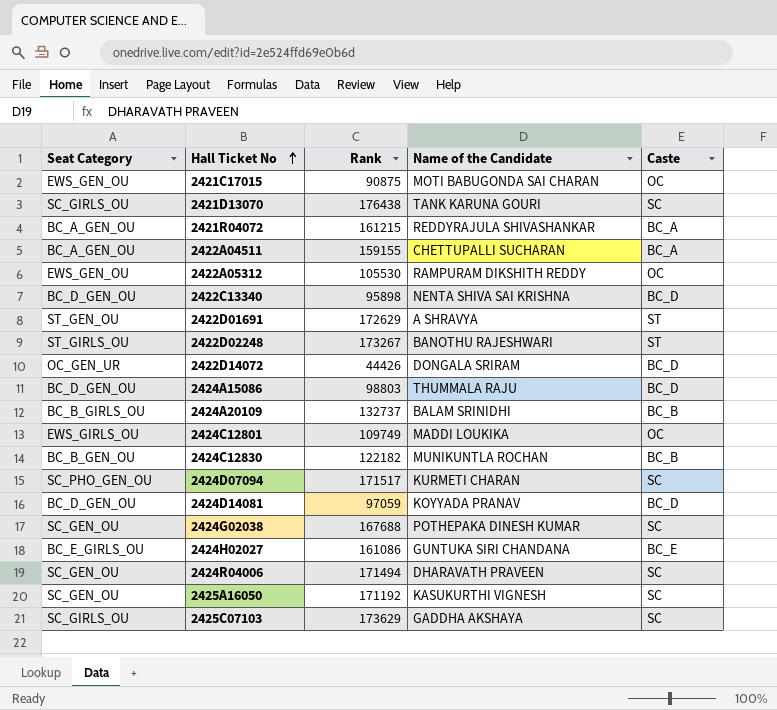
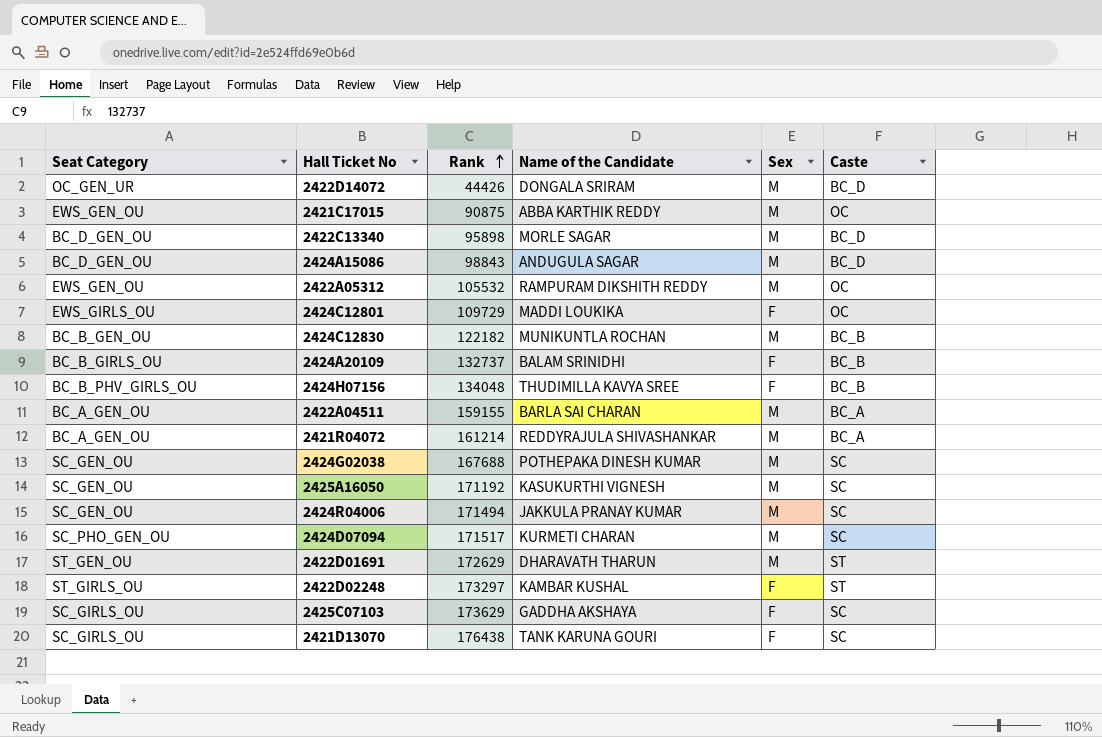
row order: Hall Ticket No ascending -> Rank ascending
column Sex | position: none -> 5
row 2424D14081: BC_D_GEN_OU | 97059 | KOYYADA PRANAV | BC_D -> none
row 2424H02027: BC_E_GIRLS_OU | 161086 | GUNTUKA SIRI CHANDANA | BC_E -> none
2421C17015 | Name of the Candidate: MOTI BABUGONDA SAI CHARAN -> ABBA KARTHIK REDDY
2422C13340 | Name of the Candidate: NENTA SHIVA SAI KRISHNA -> MORLE SAGAR
2424A15086 | Rank: 98803 -> 98843
2424A15086 | Name of the Candidate: THUMMALA RAJU -> ANDUGULA SAGAR
2422A05312 | Rank: 105530 -> 105532
2424C12801 | Rank: 109749 -> 109729
row 2424H07156: none -> BC_B_PHV_GIRLS_OU | 134048 | THUDIMILLA KAVYA SREE | F | BC_B
2422A04511 | Name of the Candidate: CHETTUPALLI SUCHARAN -> BARLA SAI CHARAN
2421R04072 | Rank: 161215 -> 161214
2424R04006 | Name of the Candidate: DHARAVATH PRAVEEN -> JAKKULA PRANAY KUMAR
2422D01691 | Name of the Candidate: A SHRAVYA -> DHARAVATH THARUN
2422D02248 | Rank: 173267 -> 173297
2422D02248 | Name of the Candidate: BANOTHU RAJESHWARI -> KAMBAR KUSHAL

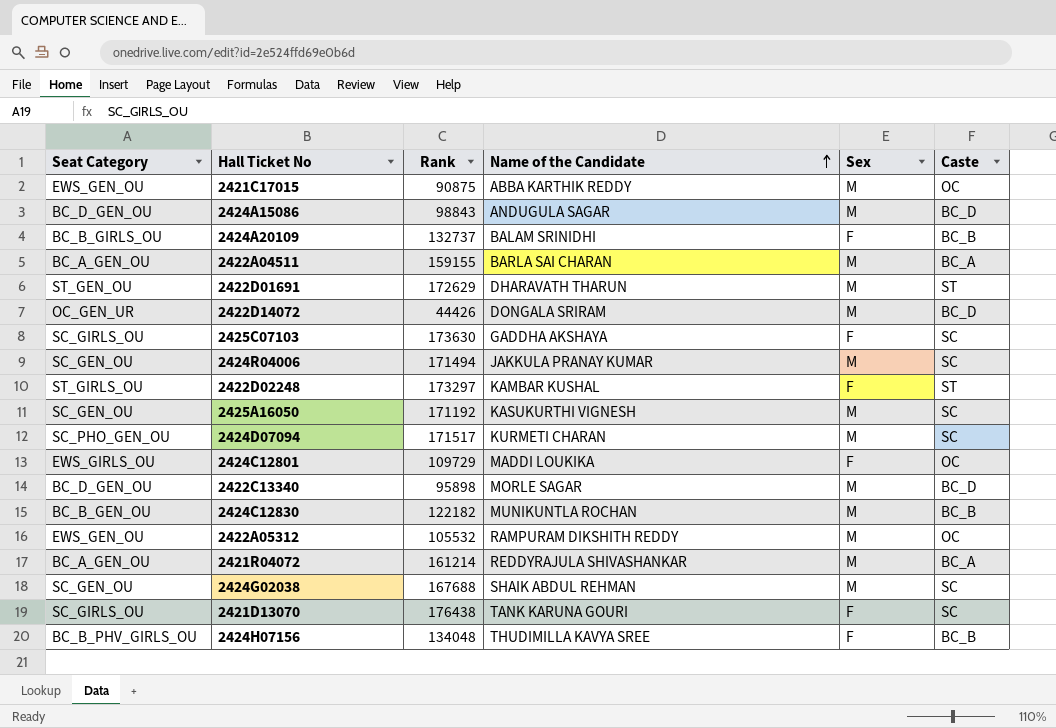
row order: Rank ascending -> Name of the Candidate ascending
2425C07103 | Rank: 173629 -> 173630
2424G02038 | Name of the Candidate: POTHEPAKA DINESH KUMAR -> SHAIK ABDUL REHMAN

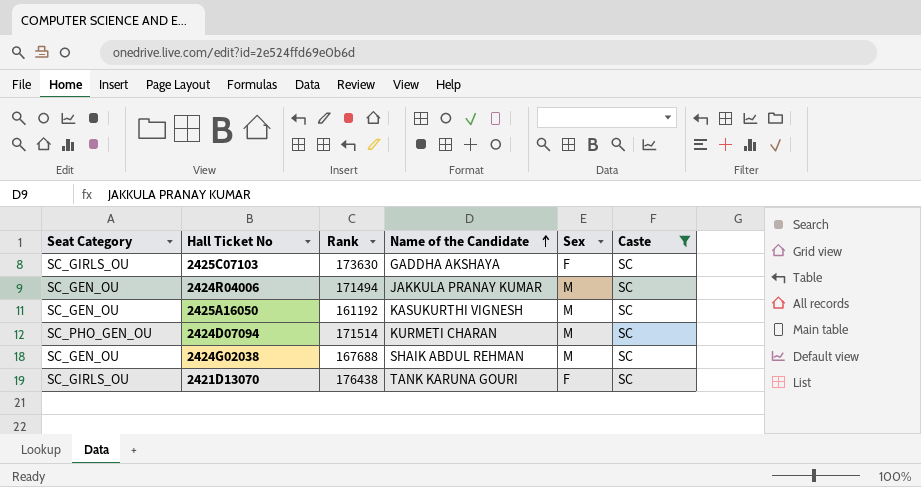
filter: none -> Caste = SC
2425A16050 | Rank: 171192 -> 161192
2424D07094 | Rank: 171517 -> 171514

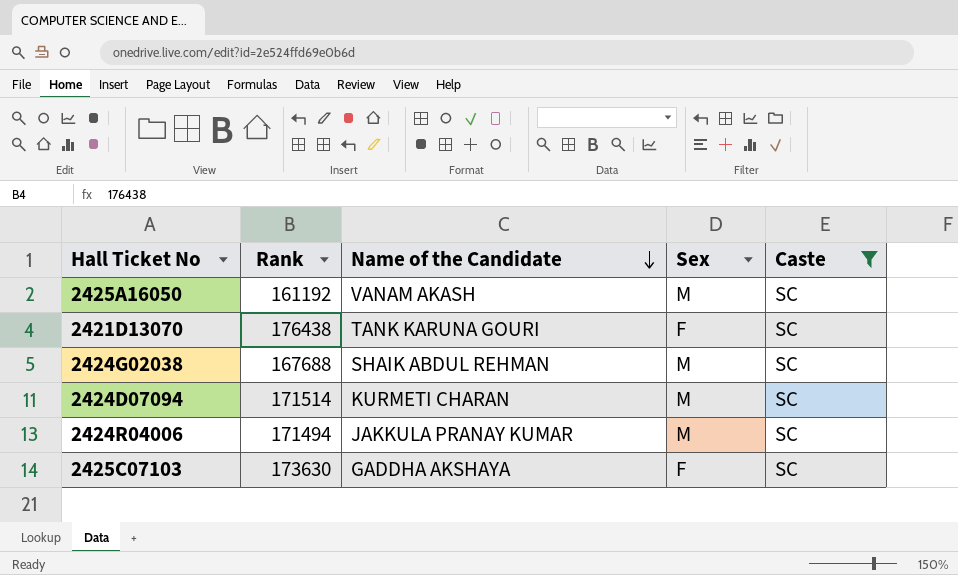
row order: Name of the Candidate ascending -> Name of the Candidate descending
column Seat Category | position: 1 -> none
2425A16050 | Name of the Candidate: KASUKURTHI VIGNESH -> VANAM AKASH

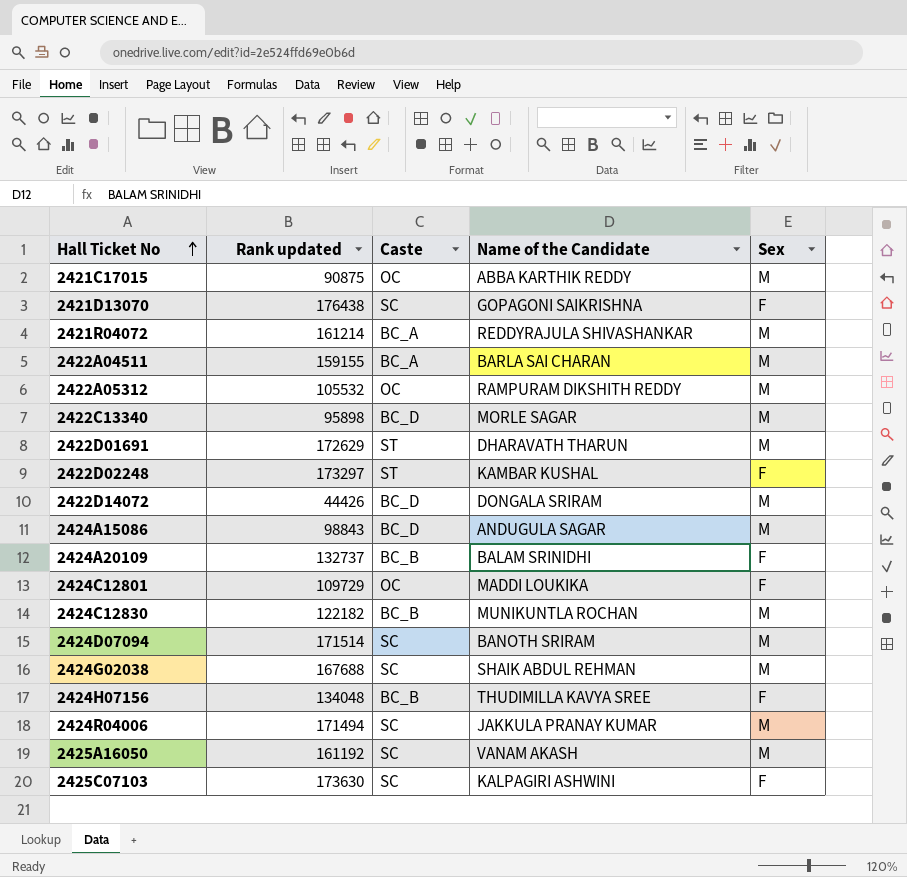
filter: Caste = SC -> none
row order: Name of the Candidate descending -> Hall Ticket No ascending
column name: Rank -> Rank updated
column Caste | position: 5 -> 3
2421D13070 | Name of the Candidate: TANK KARUNA GOURI -> GOPAGONI SAIKRISHNA
2424D07094 | Name of the Candidate: KURMETI CHARAN -> BANOTH SRIRAM
2425C07103 | Name of the Candidate: GADDHA AKSHAYA -> KALPAGIRI ASHWINI

